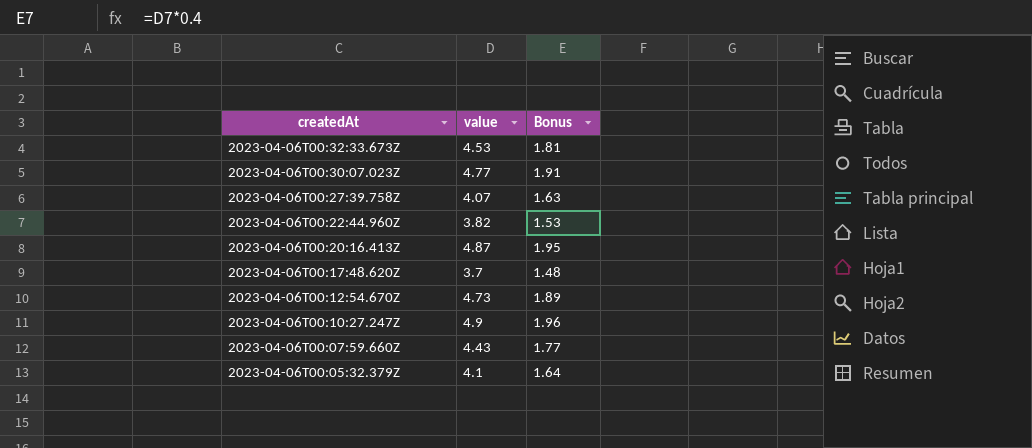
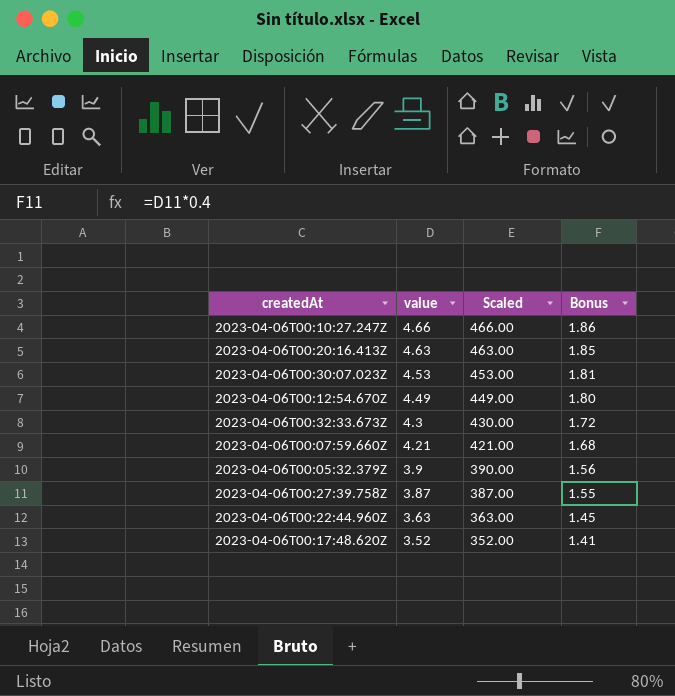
row order: createdAt descending -> value descending
column Scaled | formula: none -> [value] * 100
2023-04-06T00:10:27.247Z | value: 4.9 -> 4.66
2023-04-06T00:10:27.247Z | Bonus: 1.96 -> 1.86
2023-04-06T00:20:16.413Z | value: 4.87 -> 4.63
2023-04-06T00:20:16.413Z | Bonus: 1.95 -> 1.85
2023-04-06T00:30:07.023Z | value: 4.77 -> 4.53
2023-04-06T00:30:07.023Z | Bonus: 1.91 -> 1.81
2023-04-06T00:12:54.670Z | value: 4.73 -> 4.49
2023-04-06T00:12:54.670Z | Bonus: 1.89 -> 1.80
2023-04-06T00:32:33.673Z | value: 4.53 -> 4.3
2023-04-06T00:32:33.673Z | Bonus: 1.81 -> 1.72
2023-04-06T00:07:59.660Z | value: 4.43 -> 4.21
2023-04-06T00:07:59.660Z | Bonus: 1.77 -> 1.68
2023-04-06T00:05:32.379Z | value: 4.1 -> 3.9
2023-04-06T00:05:32.379Z | Bonus: 1.64 -> 1.56
2023-04-06T00:27:39.758Z | value: 4.07 -> 3.87
2023-04-06T00:27:39.758Z | Bonus: 1.63 -> 1.55
2023-04-06T00:22:44.960Z | value: 3.82 -> 3.63
2023-04-06T00:22:44.960Z | Bonus: 1.53 -> 1.45
2023-04-06T00:17:48.620Z | value: 3.7 -> 3.52
2023-04-06T00:17:48.620Z | Bonus: 1.48 -> 1.41

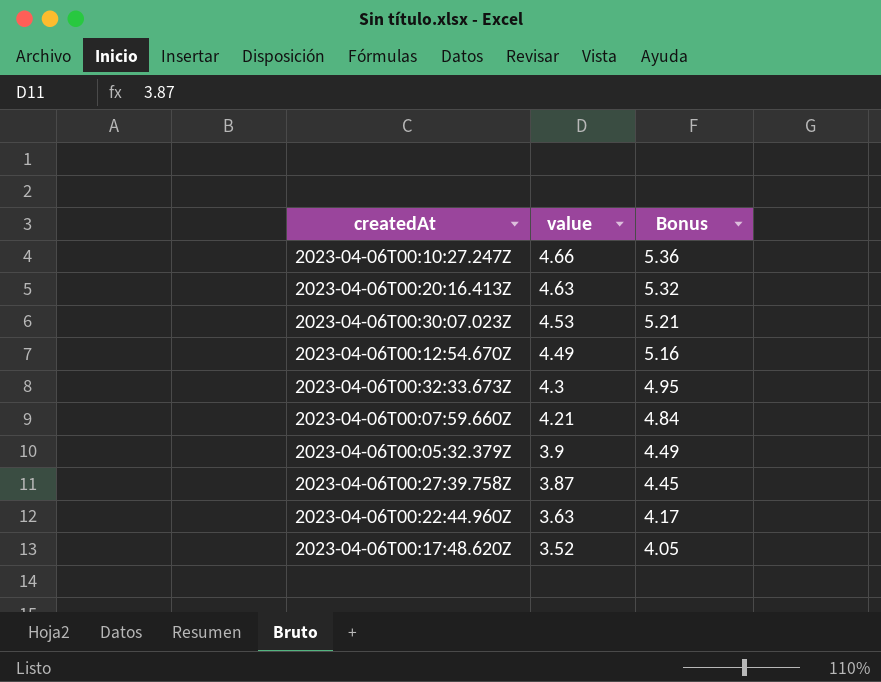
column Scaled | formula: [value] * 100 -> none
column Bonus | formula: [value] * 0.4 -> [value] * 1.15

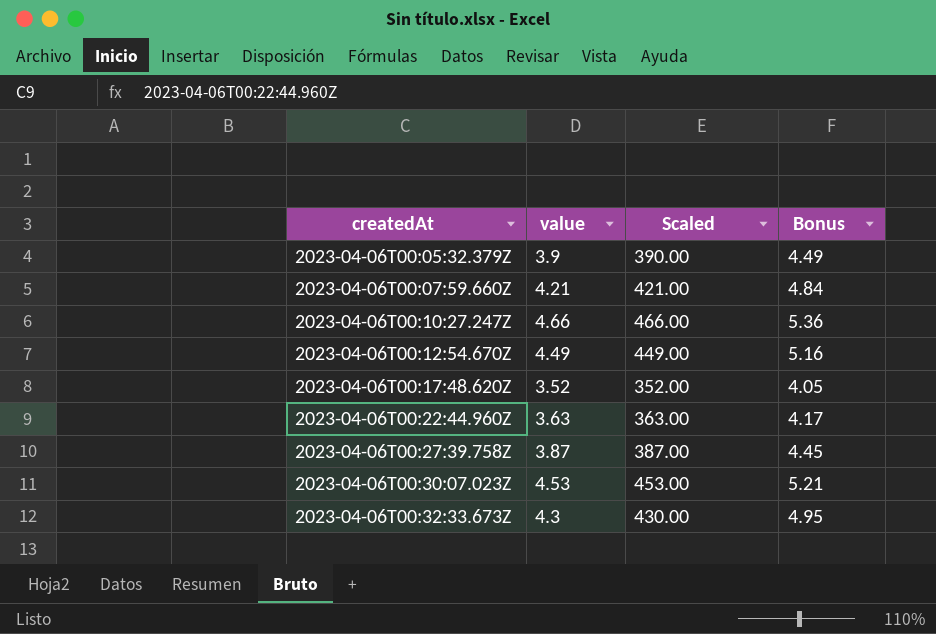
row order: value descending -> createdAt ascending
column Scaled | formula: none -> [value] * 100
row 2023-04-06T00:20:16.413Z: 4.63 | 5.32 -> none

